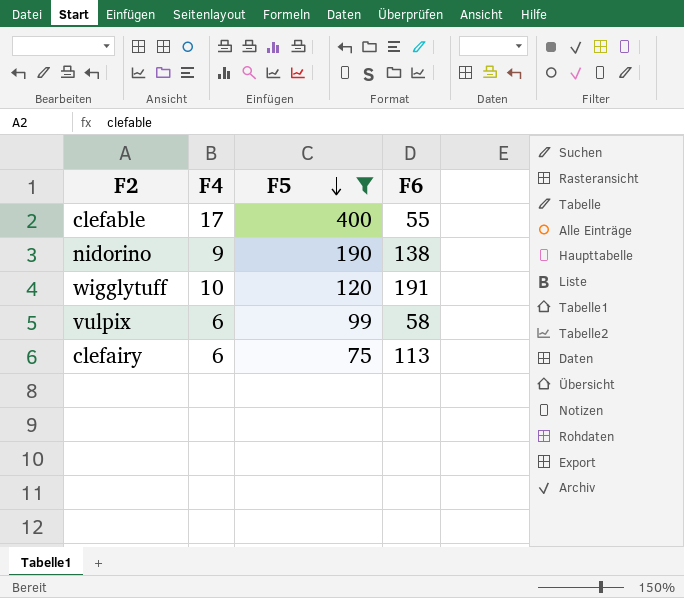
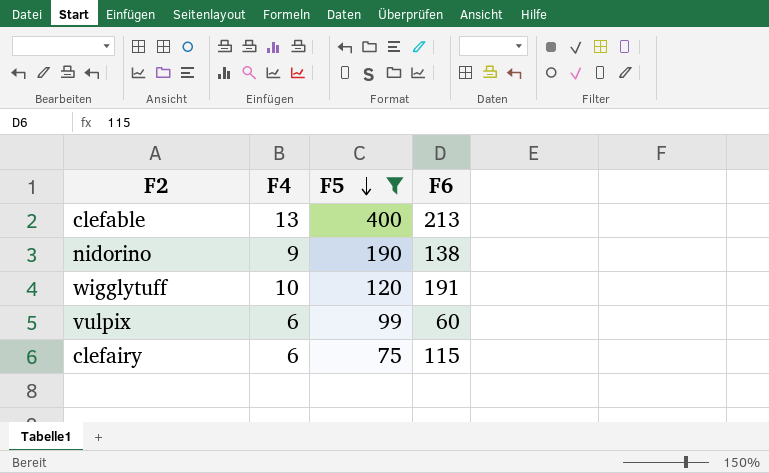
clefable | F4: 17 -> 13
clefable | F6: 55 -> 213
vulpix | F6: 58 -> 60
clefairy | F6: 113 -> 115

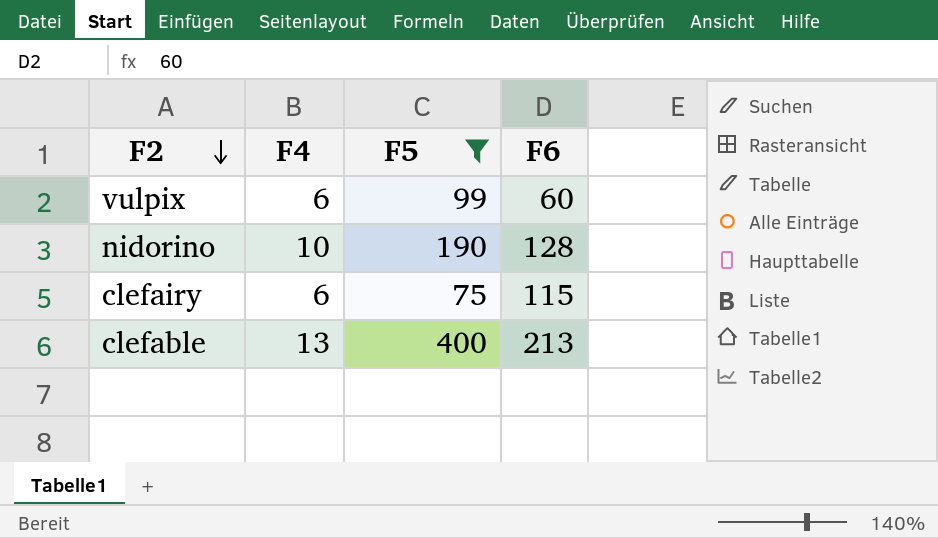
row order: F5 descending -> F2 descending
row wigglytuff: 10 | 120 | 191 -> none
nidorino | F4: 9 -> 10
nidorino | F6: 138 -> 128

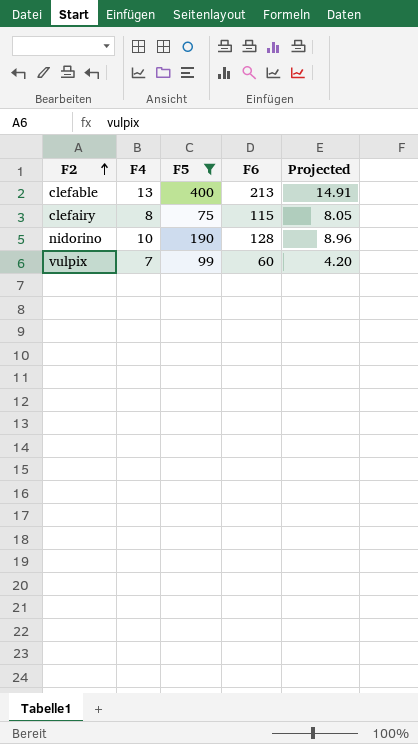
row order: F2 descending -> F2 ascending
column Projected | formula: none -> [F6] * 0.07
clefairy | F4: 6 -> 8
vulpix | F4: 6 -> 7

